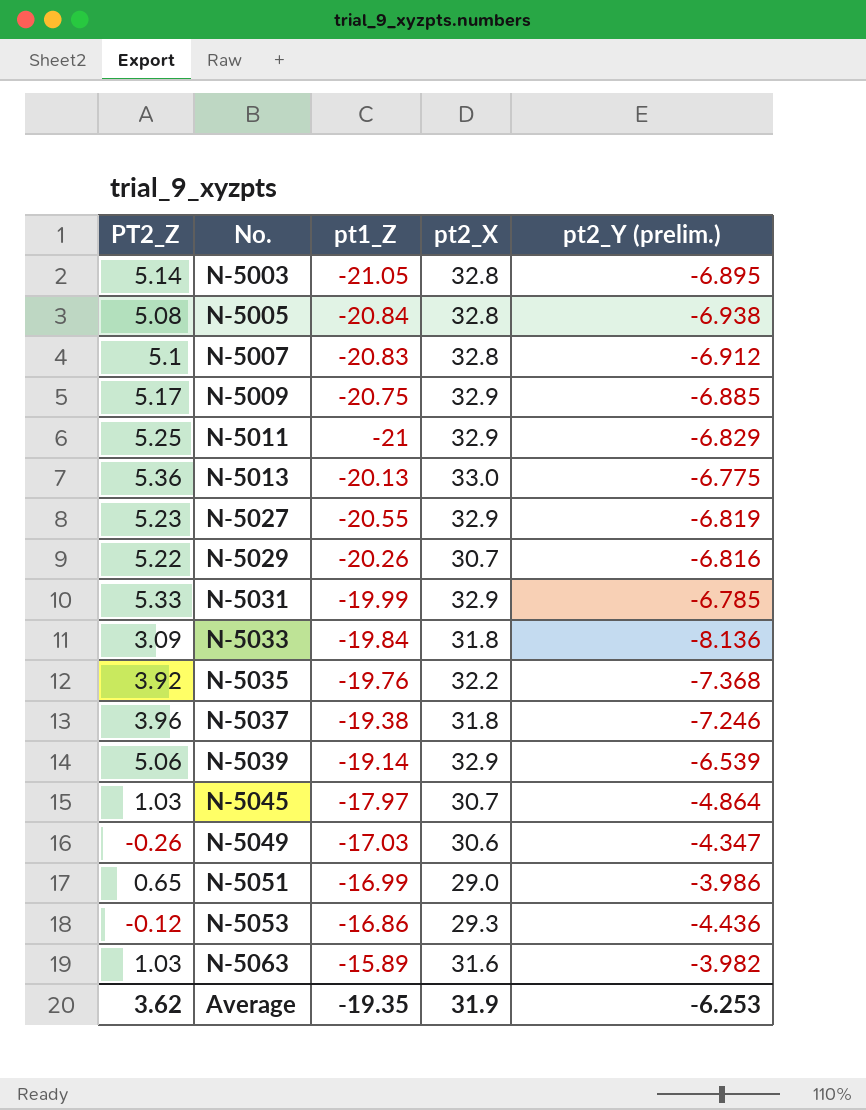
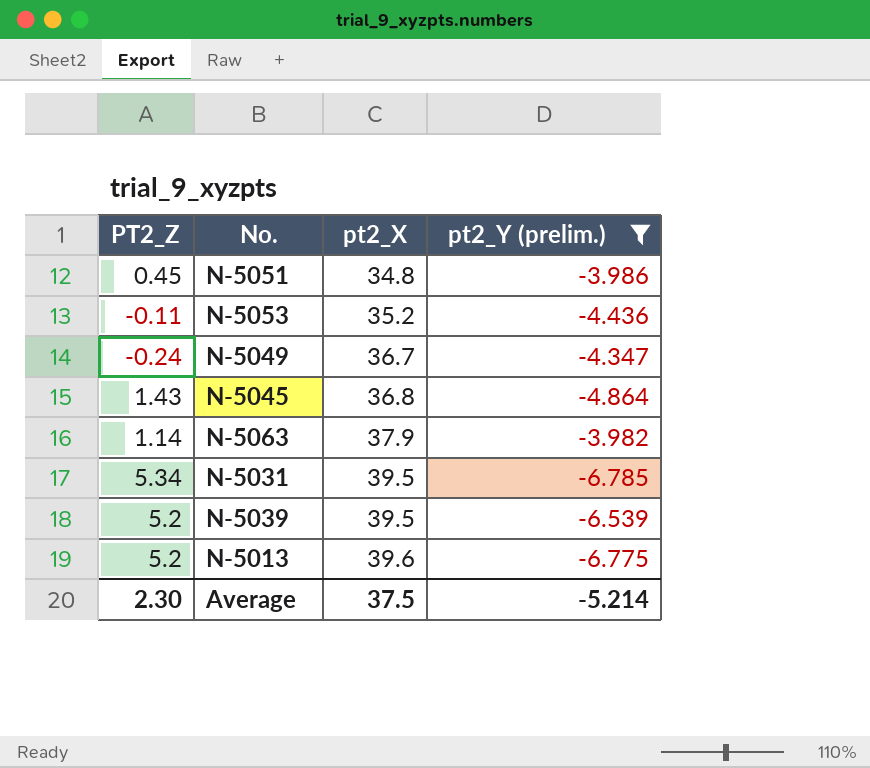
filter: none -> pt2_Y (prelim.) >= -6.785
row order: No. ascending -> pt2_X ascending
column pt1_Z | position: 3 -> none
N-5051 | PT2_Z: 0.65 -> 0.45
N-5051 | pt2_X: 29.0 -> 34.8
N-5053 | PT2_Z: -0.12 -> -0.11
N-5053 | pt2_X: 29.3 -> 35.2
N-5049 | PT2_Z: -0.26 -> -0.24
N-5049 | pt2_X: 30.6 -> 36.7
N-5045 | PT2_Z: 1.03 -> 1.43
N-5045 | pt2_X: 30.7 -> 36.8
N-5063 | PT2_Z: 1.03 -> 1.14
N-5063 | pt2_X: 31.6 -> 37.9
N-5031 | PT2_Z: 5.33 -> 5.34
N-5031 | pt2_X: 32.9 -> 39.5
N-5039 | PT2_Z: 5.06 -> 5.2
N-5039 | pt2_X: 32.9 -> 39.5
N-5013 | PT2_Z: 5.36 -> 5.2
N-5013 | pt2_X: 33.0 -> 39.6
Average | PT2_Z: 3.62 -> 2.30
Average | pt2_X: 31.9 -> 37.5
Average | pt2_Y (prelim.): -6.253 -> -5.214

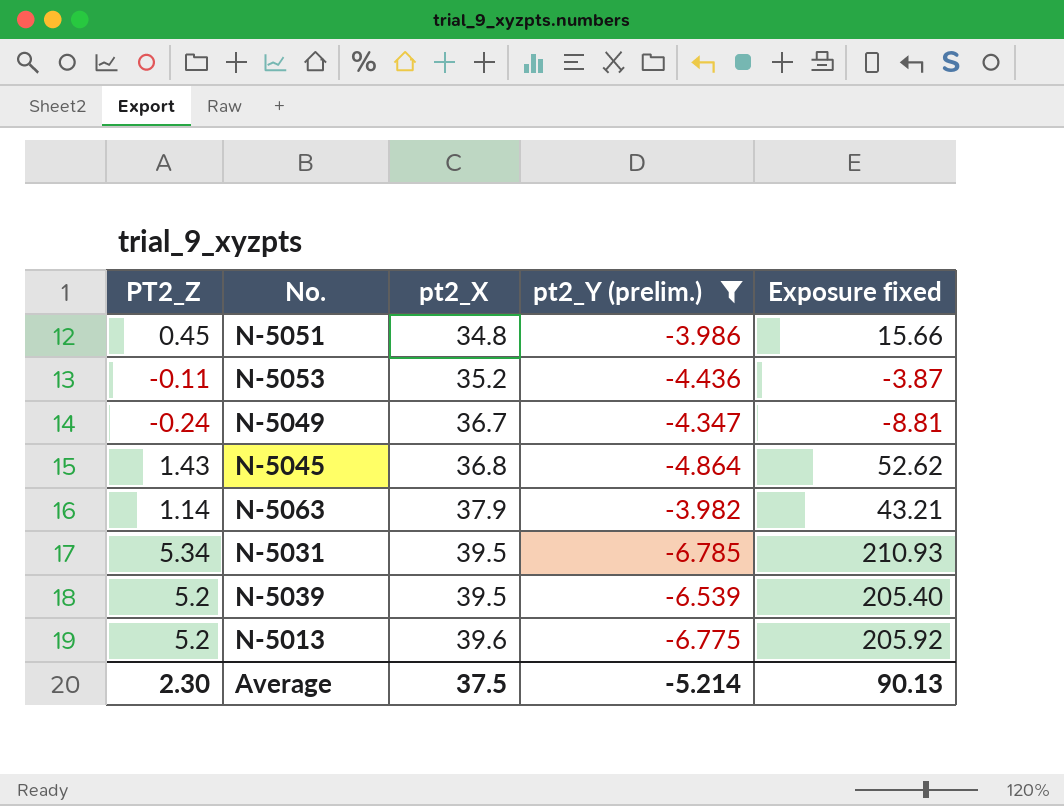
column Exposure fixed | formula: none -> [PT2_Z] * [pt2_X]

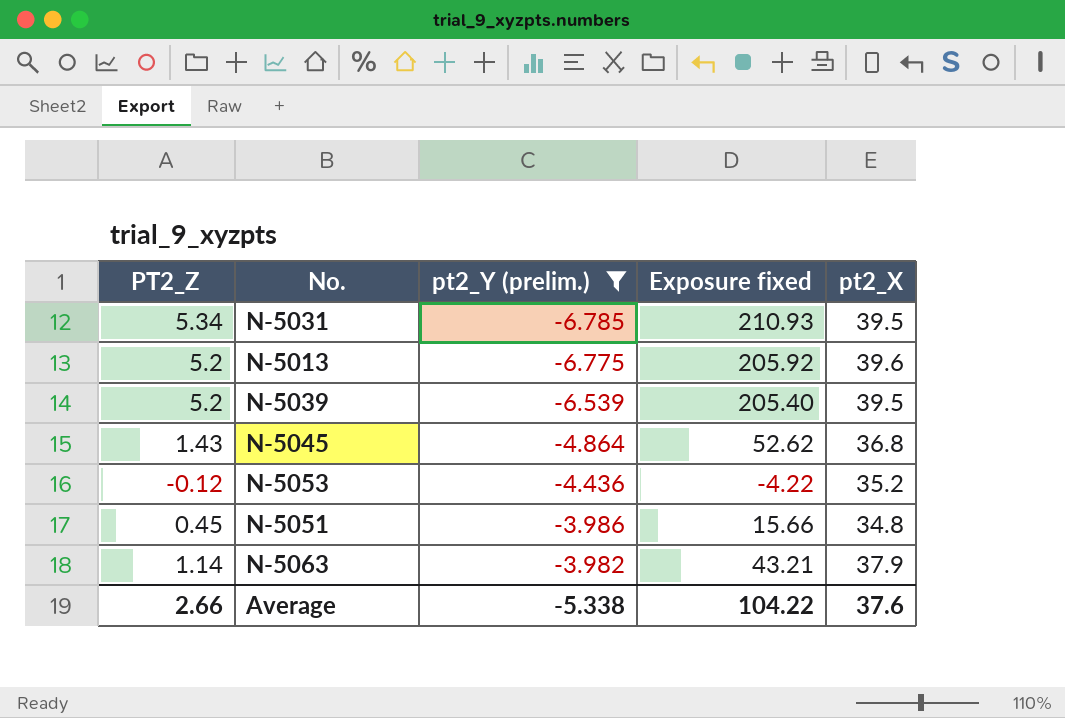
row order: pt2_X ascending -> pt2_Y (prelim.) ascending
column pt2_X | position: 3 -> 5
row N-5049: -0.24 | 36.7 | -4.347 | -8.81 -> none
N-5053 | PT2_Z: -0.11 -> -0.12
N-5053 | Exposure fixed: -3.87 -> -4.22
Average | PT2_Z: 2.30 -> 2.66
Average | pt2_Y (prelim.): -5.214 -> -5.338
Average | Exposure fixed: 90.13 -> 104.22
Average | pt2_X: 37.5 -> 37.6

